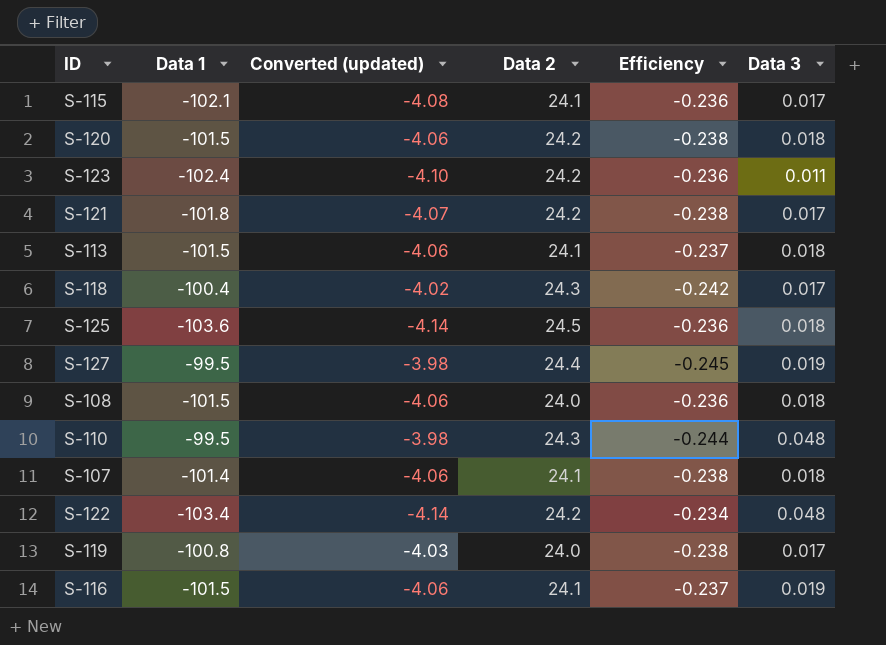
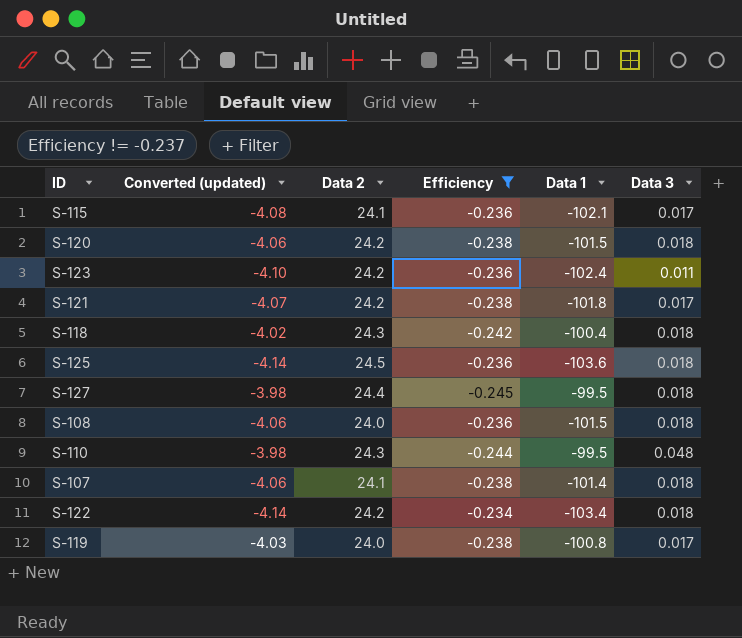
filter: none -> Efficiency != -0.237
column Data 1 | position: 2 -> 5
S-118 | Data 3: 0.017 -> 0.018
S-127 | Data 3: 0.019 -> 0.018
S-122 | Data 3: 0.048 -> 0.018

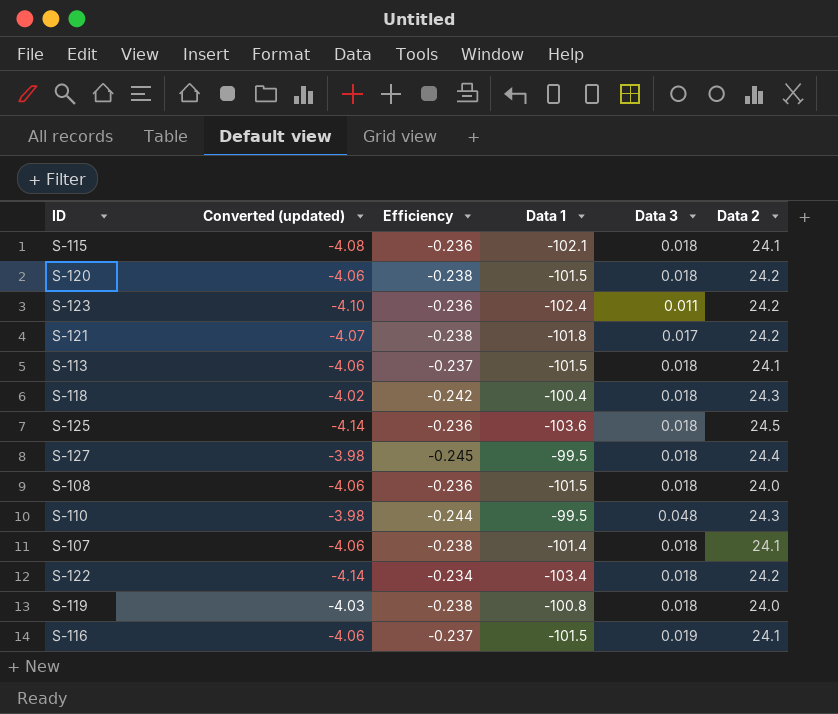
filter: Efficiency != -0.237 -> none
column Data 2 | position: 3 -> 6
S-115 | Data 3: 0.017 -> 0.018
S-119 | Data 3: 0.017 -> 0.018

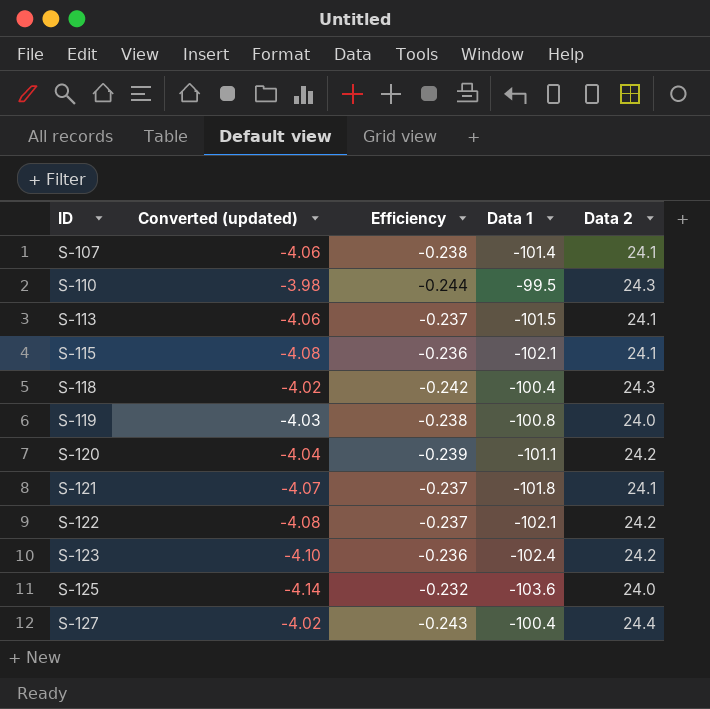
row order: none -> ID ascending
column Data 3 | position: 5 -> none
row S-108: -4.06 | -0.236 | -101.5 | 0.018 | 24.0 -> none
row S-116: -4.06 | -0.237 | -101.5 | 0.019 | 24.1 -> none
S-120 | Converted (updated): -4.06 -> -4.04
S-120 | Efficiency: -0.238 -> -0.239
S-120 | Data 1: -101.5 -> -101.1
S-121 | Efficiency: -0.238 -> -0.237
S-121 | Data 2: 24.2 -> 24.1
S-122 | Converted (updated): -4.14 -> -4.08
S-122 | Efficiency: -0.234 -> -0.237
S-122 | Data 1: -103.4 -> -102.1
S-125 | Efficiency: -0.236 -> -0.232
S-125 | Data 2: 24.5 -> 24.0
S-127 | Converted (updated): -3.98 -> -4.02
S-127 | Efficiency: -0.245 -> -0.243
S-127 | Data 1: -99.5 -> -100.4

